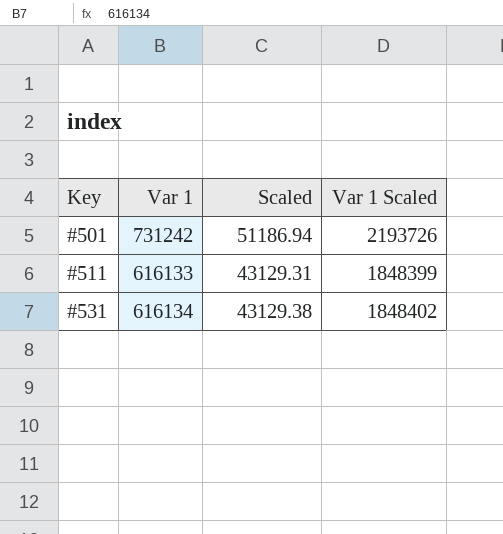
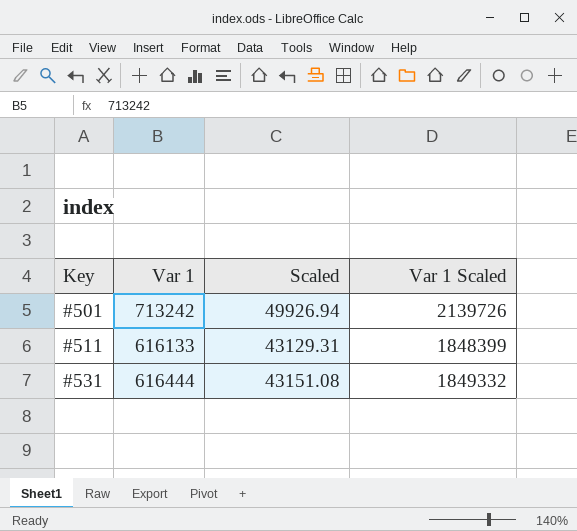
#501 | Var 1: 731242 -> 713242
#501 | Scaled: 51186.94 -> 49926.94
#501 | Var 1 Scaled: 2193726 -> 2139726
#531 | Var 1: 616134 -> 616444
#531 | Scaled: 43129.38 -> 43151.08
#531 | Var 1 Scaled: 1848402 -> 1849332

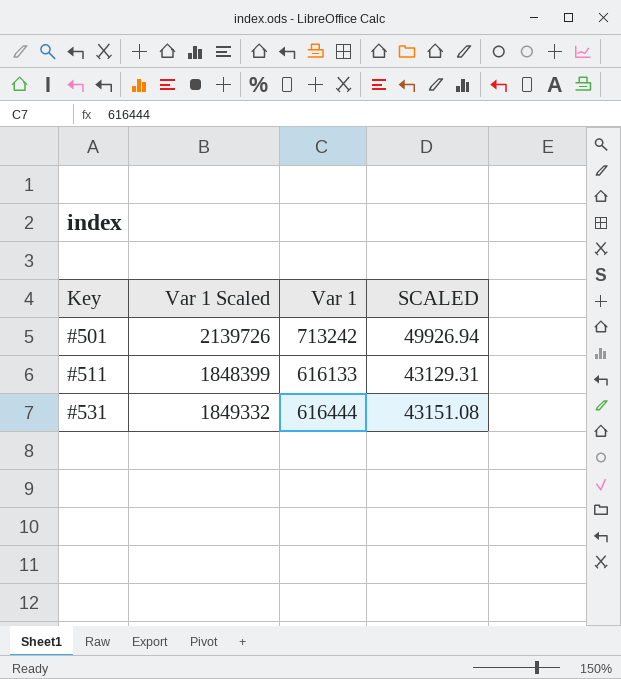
column Var 1 Scaled | position: 4 -> 2
column name: Scaled -> SCALED

